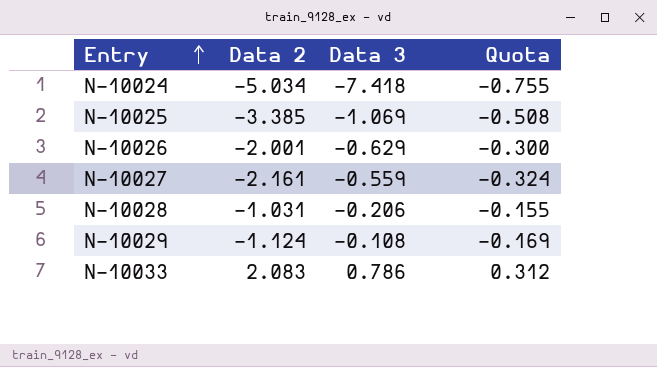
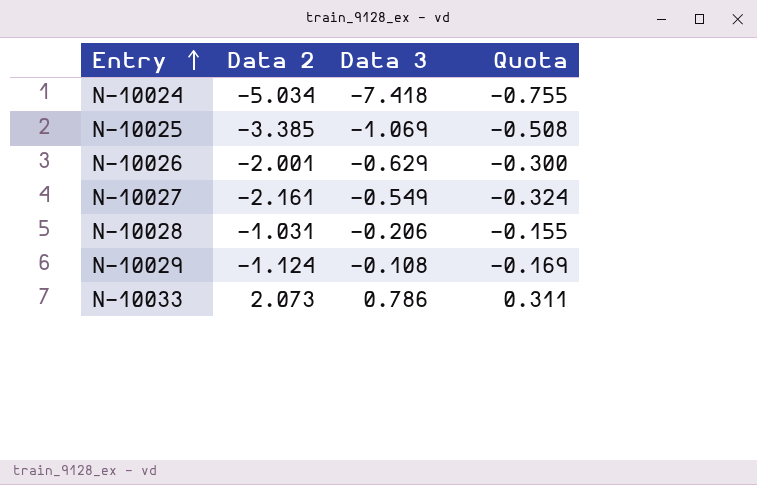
N-10027 | Data 3: -0.559 -> -0.549
N-10033 | Data 2: 2.083 -> 2.073
N-10033 | Quota: 0.312 -> 0.311

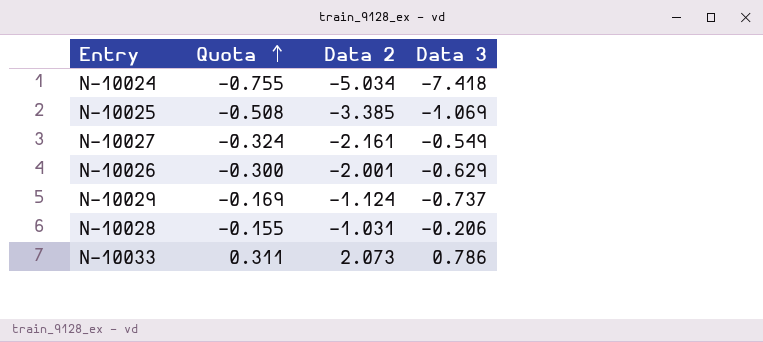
row order: Entry ascending -> Quota ascending
column Quota | position: 4 -> 2
N-10029 | Data 3: -0.108 -> -0.737

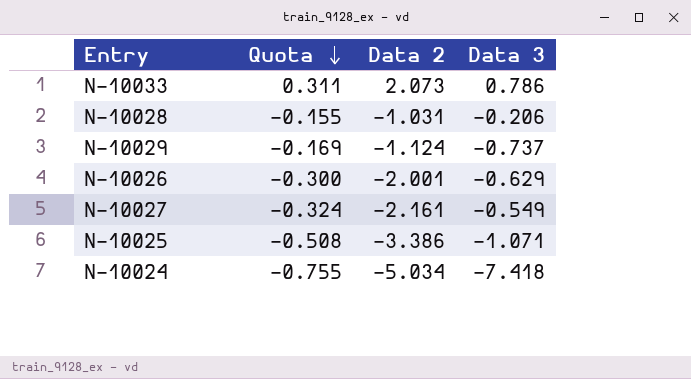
row order: Quota ascending -> Quota descending
N-10025 | Data 2: -3.385 -> -3.386
N-10025 | Data 3: -1.069 -> -1.071

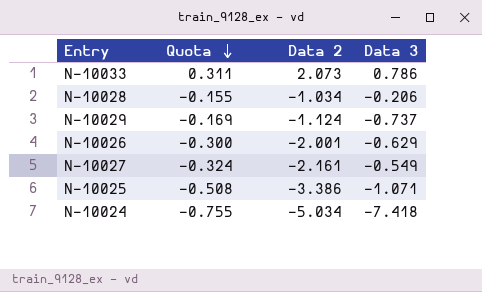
N-10028 | Data 2: -1.031 -> -1.034

